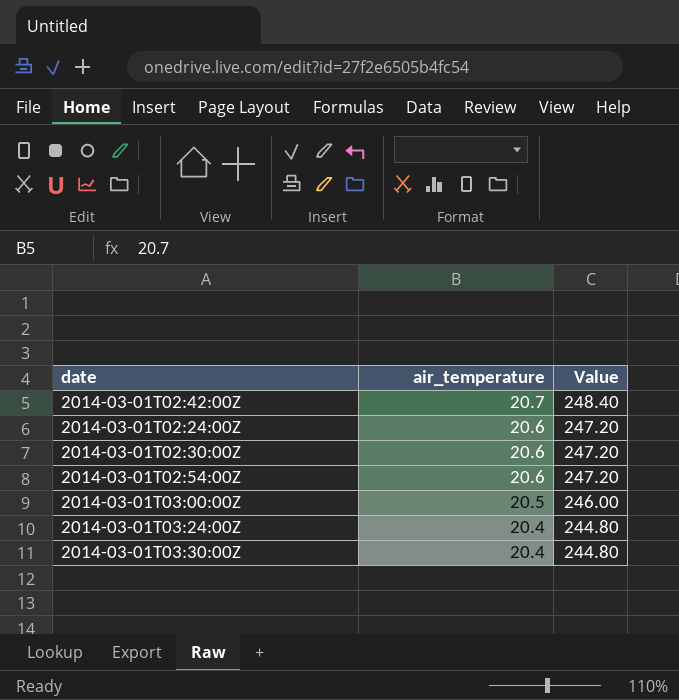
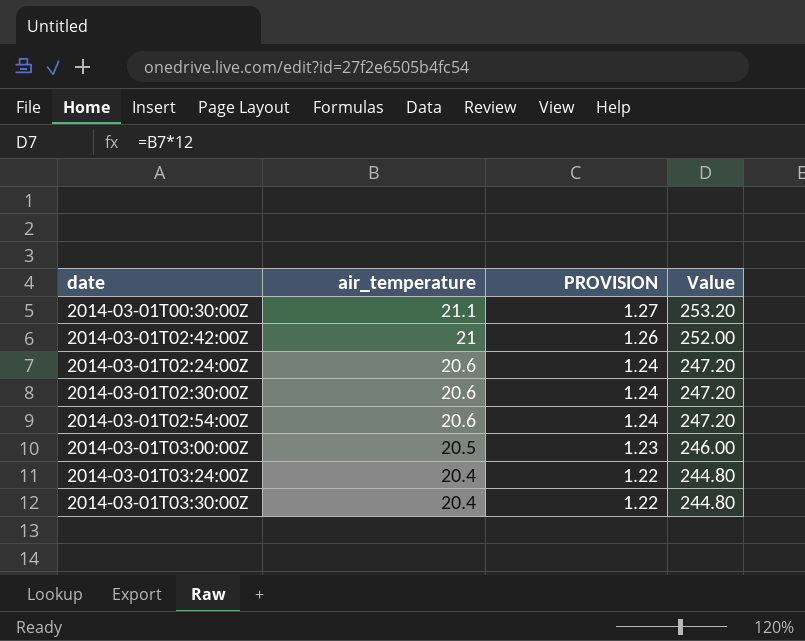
column PROVISION | formula: none -> [air_temperature] * 0.06
row 2014-03-01T00:30:00Z: none -> 21.1 | 1.27 | 253.20
2014-03-01T02:42:00Z | air_temperature: 20.7 -> 21
2014-03-01T02:42:00Z | Value: 248.40 -> 252.00

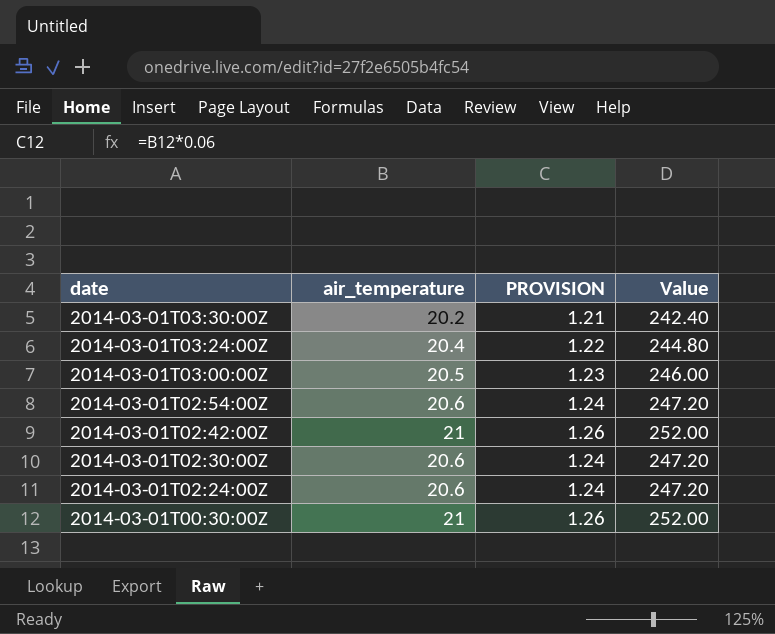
row order: air_temperature descending -> date descending
2014-03-01T03:30:00Z | air_temperature: 20.4 -> 20.2
2014-03-01T03:30:00Z | PROVISION: 1.22 -> 1.21
2014-03-01T03:30:00Z | Value: 244.80 -> 242.40
2014-03-01T00:30:00Z | air_temperature: 21.1 -> 21
2014-03-01T00:30:00Z | PROVISION: 1.27 -> 1.26
2014-03-01T00:30:00Z | Value: 253.20 -> 252.00

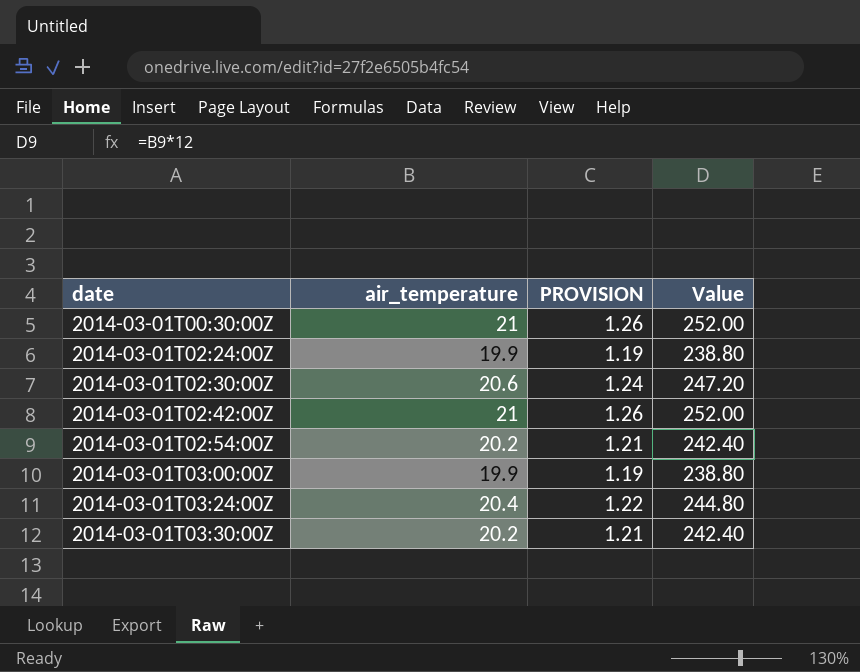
row order: date descending -> date ascending
2014-03-01T02:24:00Z | air_temperature: 20.6 -> 19.9
2014-03-01T02:24:00Z | PROVISION: 1.24 -> 1.19
2014-03-01T02:24:00Z | Value: 247.20 -> 238.80
2014-03-01T02:54:00Z | air_temperature: 20.6 -> 20.2
2014-03-01T02:54:00Z | PROVISION: 1.24 -> 1.21
2014-03-01T02:54:00Z | Value: 247.20 -> 242.40
2014-03-01T03:00:00Z | air_temperature: 20.5 -> 19.9
2014-03-01T03:00:00Z | PROVISION: 1.23 -> 1.19
2014-03-01T03:00:00Z | Value: 246.00 -> 238.80

